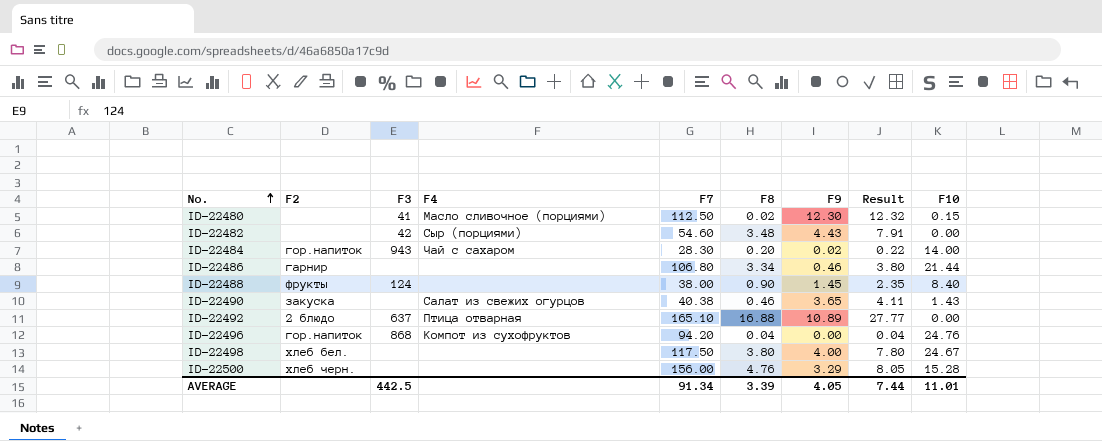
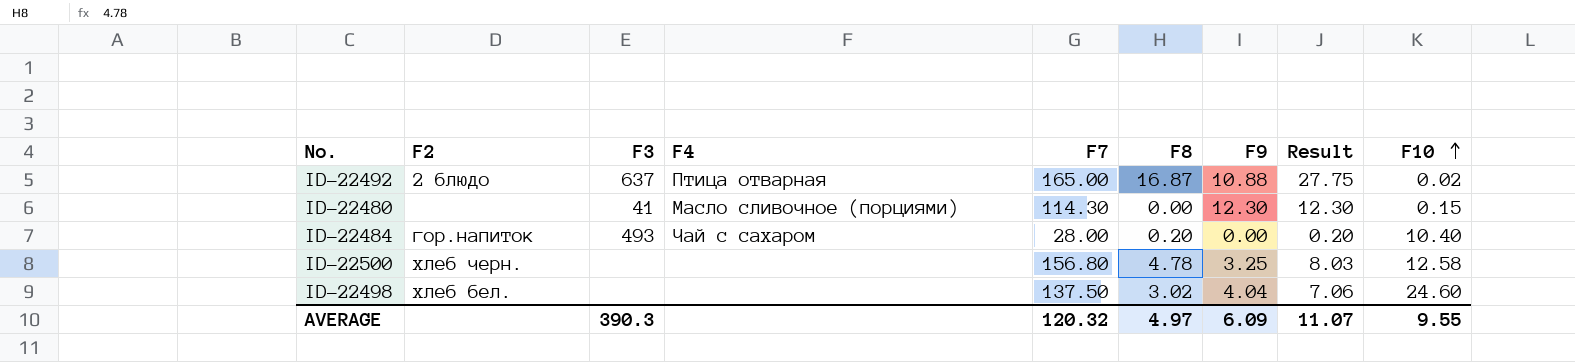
row order: No. ascending -> F10 ascending
row ID-22482: none | 42 | Сыр (порциями) | 54.60 | 3.48 | 4.43 | 7.91 | 0.00 -> none
row ID-22486: гарнир | none | none | 106.80 | 3.34 | 0.46 | 3.80 | 21.44 -> none
row ID-22488: фрукты | 124 | none | 38.00 | 0.90 | 1.45 | 2.35 | 8.40 -> none
row ID-22490: закуска | none | Салат из свежих огурцов | 40.38 | 0.46 | 3.65 | 4.11 | 1.43 -> none
row ID-22496: гор.напиток | 868 | Компот из сухофруктов | 94.20 | 0.04 | 0.00 | 0.04 | 24.76 -> none
ID-22492 | F7: 165.10 -> 165.00
ID-22492 | F8: 16.88 -> 16.87
ID-22492 | F9: 10.89 -> 10.88
ID-22492 | Result: 27.77 -> 27.75
ID-22492 | F10: 0.00 -> 0.02
ID-22480 | F7: 112.50 -> 114.30
ID-22480 | F8: 0.02 -> 0.00
ID-22480 | Result: 12.32 -> 12.30
ID-22484 | F3: 943 -> 493
ID-22484 | F7: 28.30 -> 28.00
ID-22484 | F9: 0.02 -> 0.00
ID-22484 | Result: 0.22 -> 0.20
ID-22484 | F10: 14.00 -> 10.40
ID-22500 | F7: 156.00 -> 156.80
ID-22500 | F8: 4.76 -> 4.78
ID-22500 | F9: 3.29 -> 3.25
ID-22500 | Result: 8.05 -> 8.03
ID-22500 | F10: 15.28 -> 12.58
ID-22498 | F7: 117.50 -> 137.50
ID-22498 | F8: 3.80 -> 3.02
ID-22498 | F9: 4.00 -> 4.04
ID-22498 | Result: 7.80 -> 7.06
ID-22498 | F10: 24.67 -> 24.60
AVERAGE | F3: 442.5 -> 390.3
AVERAGE | F7: 91.34 -> 120.32
AVERAGE | F8: 3.39 -> 4.97
AVERAGE | F9: 4.05 -> 6.09
AVERAGE | Result: 7.44 -> 11.07
AVERAGE | F10: 11.01 -> 9.55

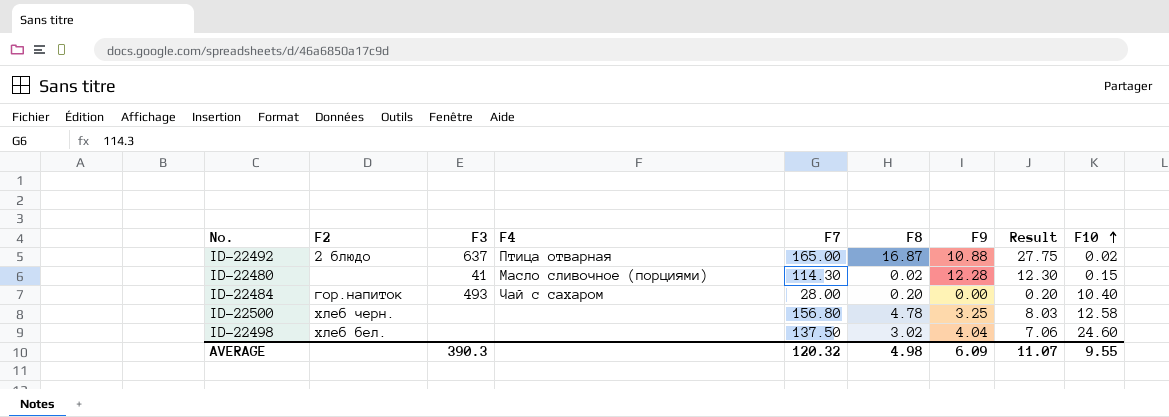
ID-22480 | F8: 0.00 -> 0.02
ID-22480 | F9: 12.30 -> 12.28
AVERAGE | F8: 4.97 -> 4.98

